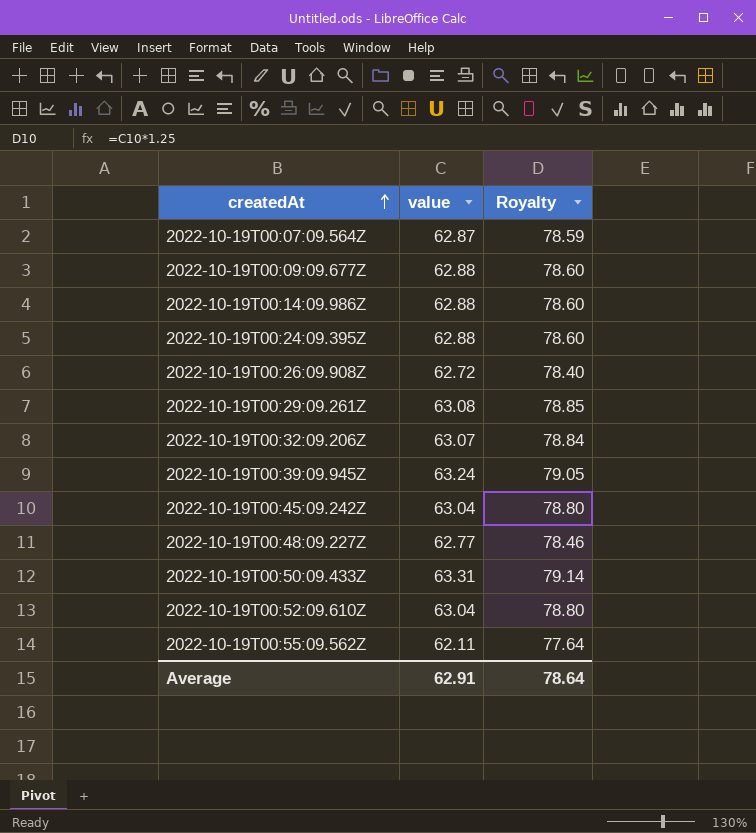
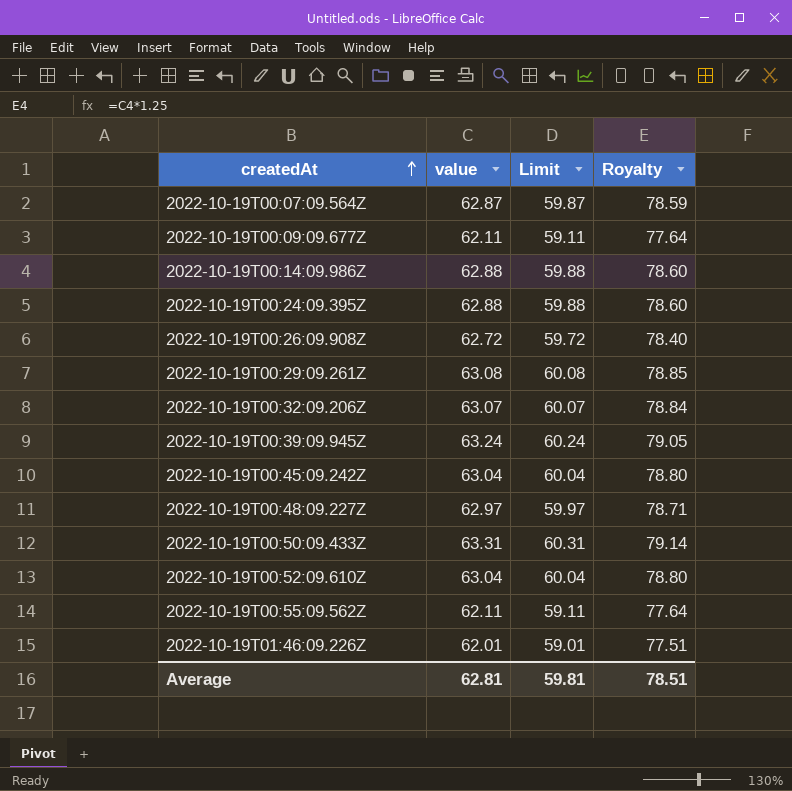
column Limit | formula: none -> [value] - 3
2022-10-19T00:09:09.677Z | value: 62.88 -> 62.11
2022-10-19T00:09:09.677Z | Royalty: 78.60 -> 77.64
2022-10-19T00:48:09.227Z | value: 62.77 -> 62.97
2022-10-19T00:48:09.227Z | Royalty: 78.46 -> 78.71
row 2022-10-19T01:46:09.226Z: none -> 62.01 | 59.01 | 77.51
Average | value: 62.91 -> 62.81
Average | Royalty: 78.64 -> 78.51

